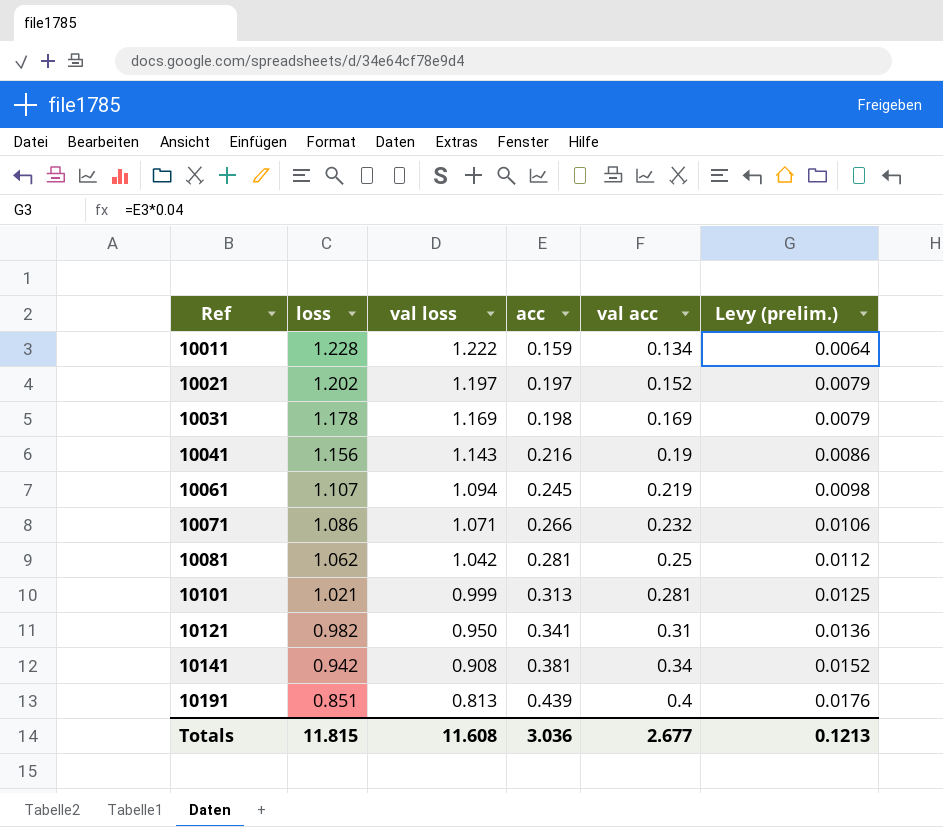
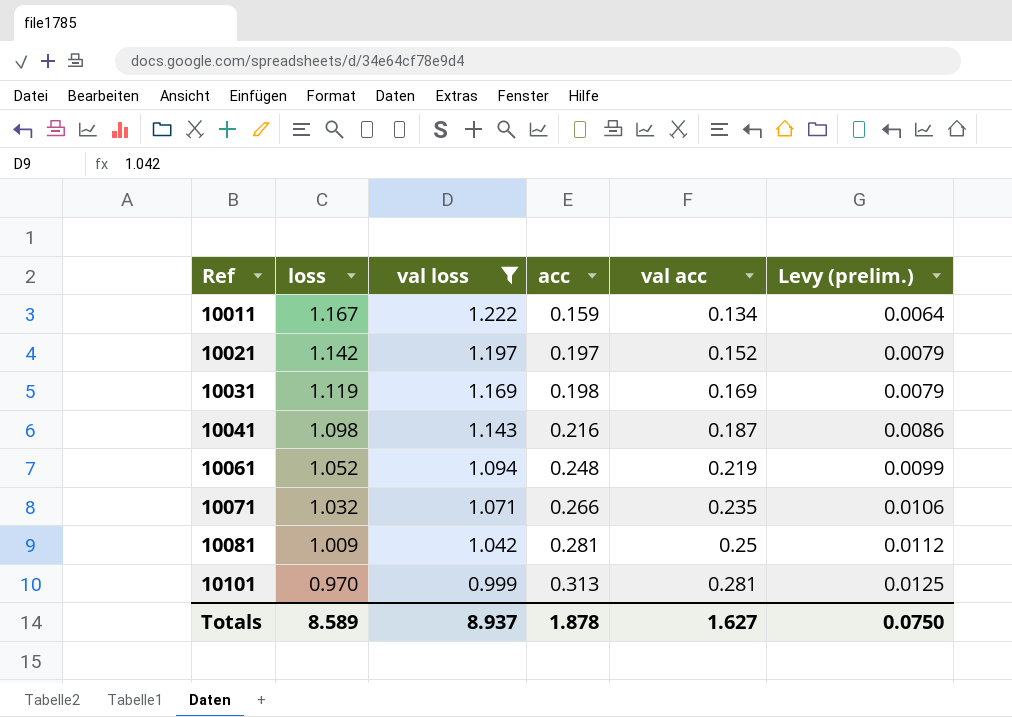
filter: none -> val loss >= 0.999
10011 | loss: 1.228 -> 1.167
10021 | loss: 1.202 -> 1.142
10031 | loss: 1.178 -> 1.119
10041 | loss: 1.156 -> 1.098
10041 | val acc: 0.19 -> 0.187
10061 | loss: 1.107 -> 1.052
10061 | acc: 0.245 -> 0.248
10061 | Levy (prelim.): 0.0098 -> 0.0099
10071 | loss: 1.086 -> 1.032
10071 | val acc: 0.232 -> 0.235
10081 | loss: 1.062 -> 1.009
10101 | loss: 1.021 -> 0.970
Totals | loss: 11.815 -> 8.589
Totals | val loss: 11.608 -> 8.937
Totals | acc: 3.036 -> 1.878
Totals | val acc: 2.677 -> 1.627
Totals | Levy (prelim.): 0.1213 -> 0.0750

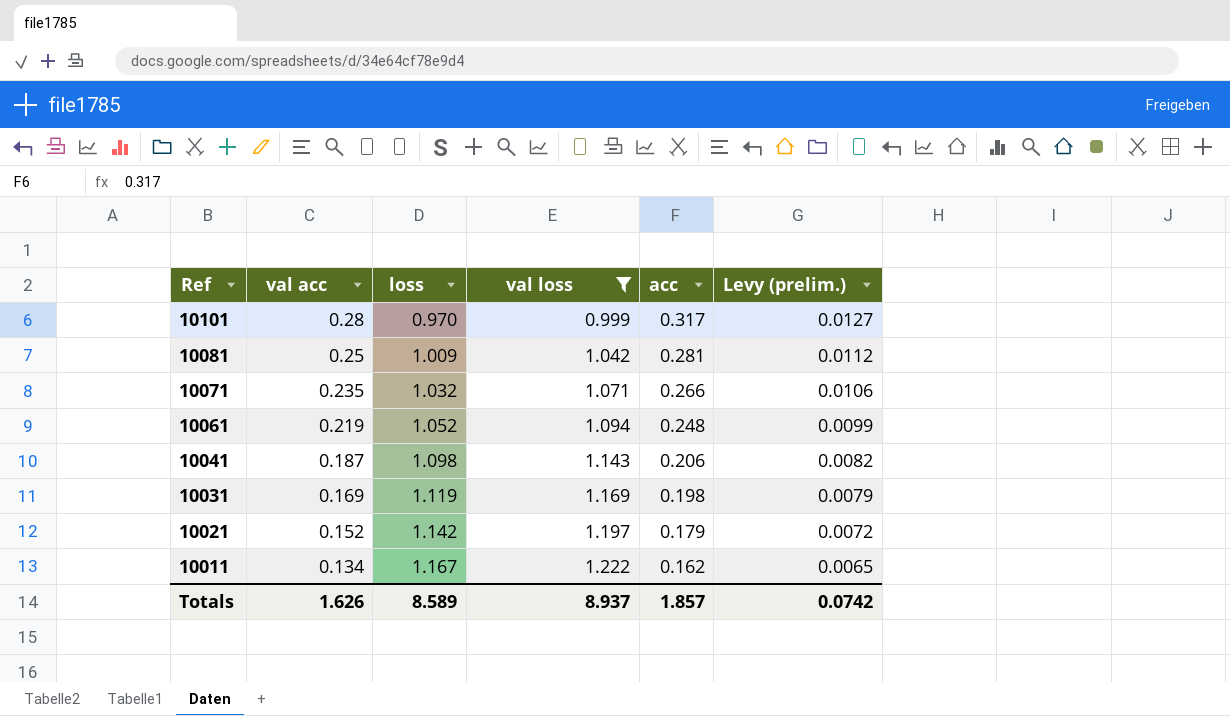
row order: Ref ascending -> Ref descending
column val acc | position: 5 -> 2
10101 | val acc: 0.281 -> 0.28
10101 | acc: 0.313 -> 0.317
10101 | Levy (prelim.): 0.0125 -> 0.0127
10041 | acc: 0.216 -> 0.206
10041 | Levy (prelim.): 0.0086 -> 0.0082
10021 | acc: 0.197 -> 0.179
10021 | Levy (prelim.): 0.0079 -> 0.0072
10011 | acc: 0.159 -> 0.162
10011 | Levy (prelim.): 0.0064 -> 0.0065
Totals | val acc: 1.627 -> 1.626
Totals | acc: 1.878 -> 1.857
Totals | Levy (prelim.): 0.0750 -> 0.0742

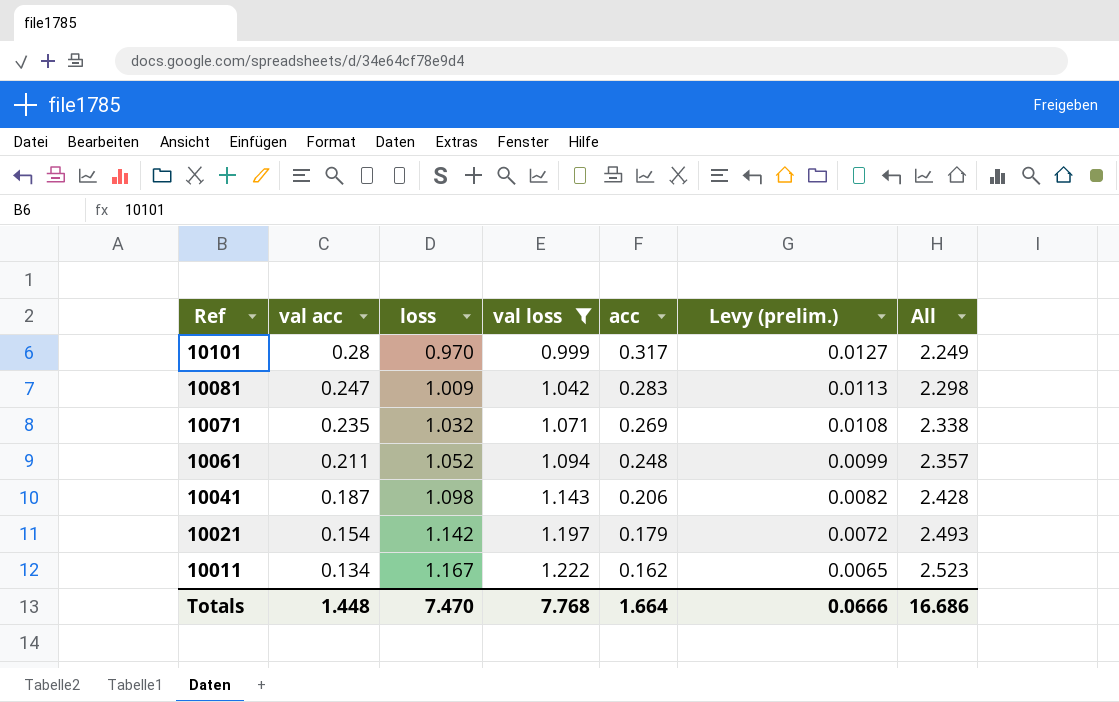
column All | formula: none -> [val acc] + [loss] + [val loss]
row 10031: 0.169 | 1.119 | 1.169 | 0.198 | 0.0079 -> none
10081 | val acc: 0.25 -> 0.247
10081 | acc: 0.281 -> 0.283
10081 | Levy (prelim.): 0.0112 -> 0.0113
10071 | acc: 0.266 -> 0.269
10071 | Levy (prelim.): 0.0106 -> 0.0108
10061 | val acc: 0.219 -> 0.211
10021 | val acc: 0.152 -> 0.154
Totals | val acc: 1.626 -> 1.448
Totals | loss: 8.589 -> 7.470
Totals | val loss: 8.937 -> 7.768
Totals | acc: 1.857 -> 1.664
Totals | Levy (prelim.): 0.0742 -> 0.0666

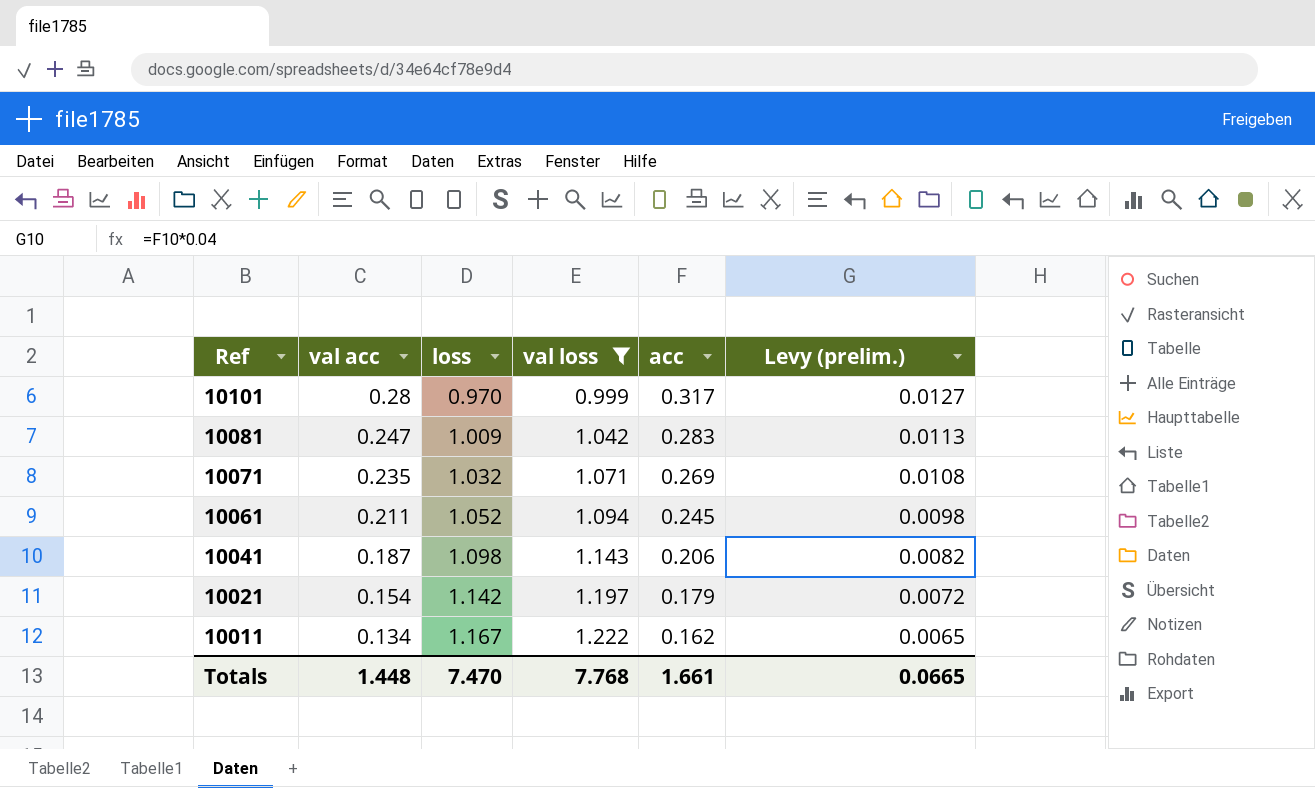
column All | formula: [val acc] + [loss] + [val loss] -> none
10061 | acc: 0.248 -> 0.245
10061 | Levy (prelim.): 0.0099 -> 0.0098
Totals | acc: 1.664 -> 1.661
Totals | Levy (prelim.): 0.0666 -> 0.0665

